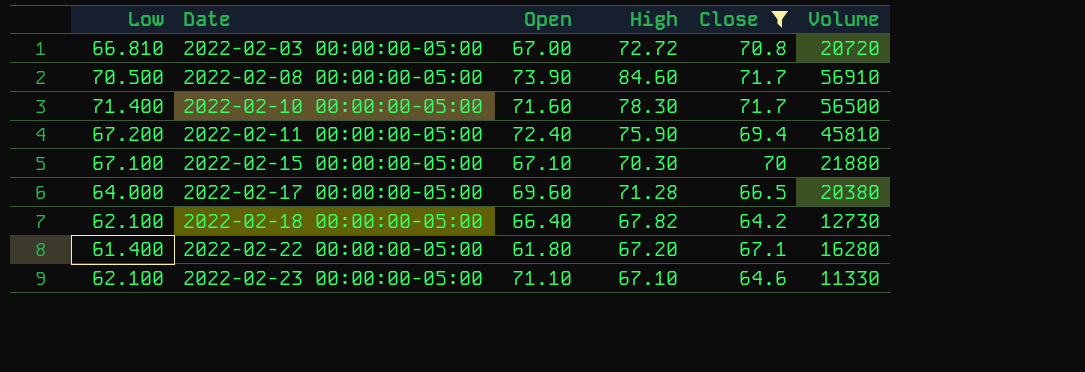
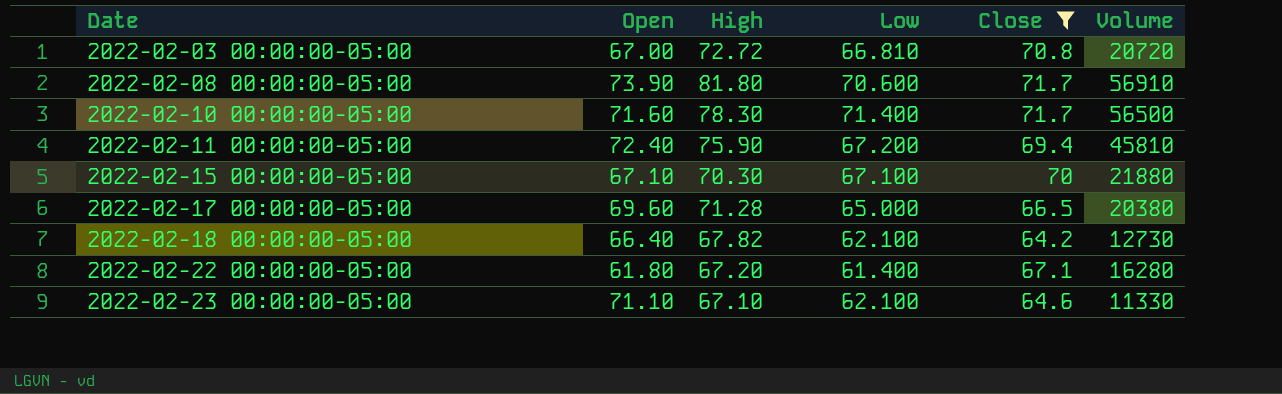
column Low | position: 1 -> 4
2022-02-08 00:00:00-05:00 | High: 84.60 -> 81.80
2022-02-08 00:00:00-05:00 | Low: 70.500 -> 70.600
2022-02-17 00:00:00-05:00 | Low: 64.000 -> 65.000

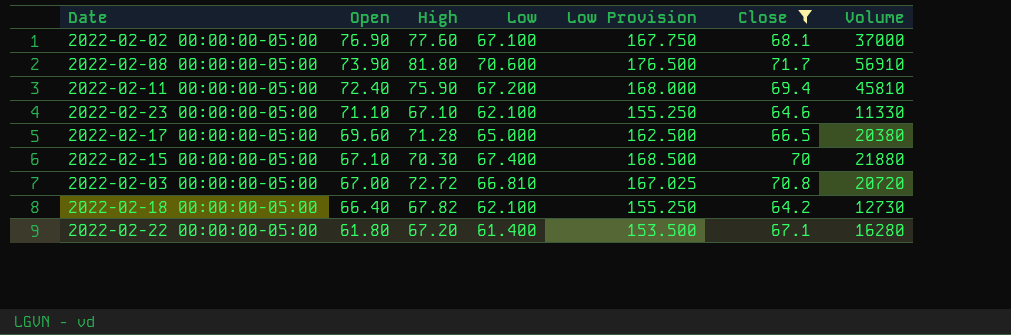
row order: Date ascending -> Open descending
column Low Provision | formula: none -> [Low] * 2.5
row 2022-02-10 00:00:00-05:00: 71.60 | 78.30 | 71.400 | 71.7 | 56500 -> none
row 2022-02-02 00:00:00-05:00: none -> 76.90 | 77.60 | 67.100 | 167.750 | 68.1 | 37000
2022-02-15 00:00:00-05:00 | Low: 67.100 -> 67.400

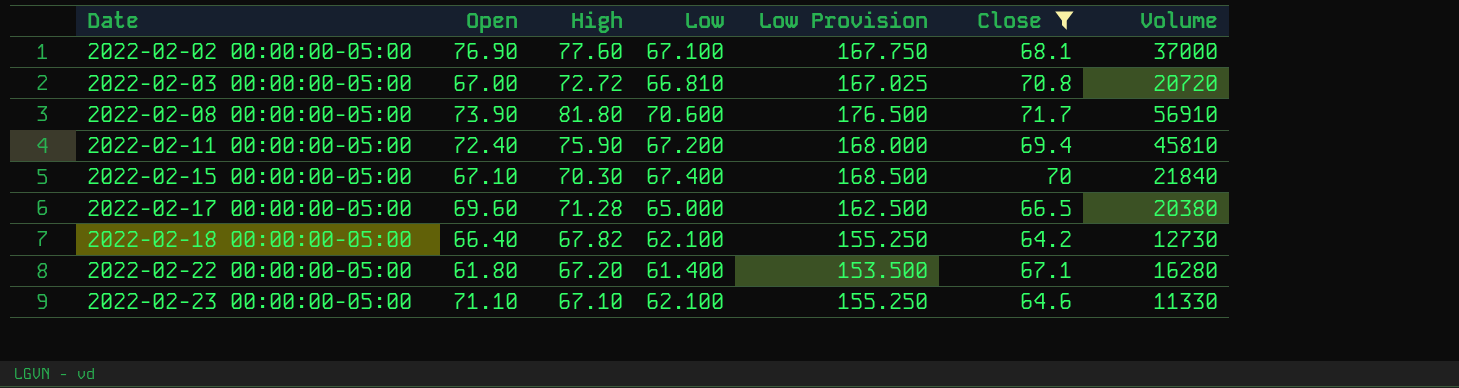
row order: Open descending -> Date ascending
2022-02-15 00:00:00-05:00 | Volume: 21880 -> 21840

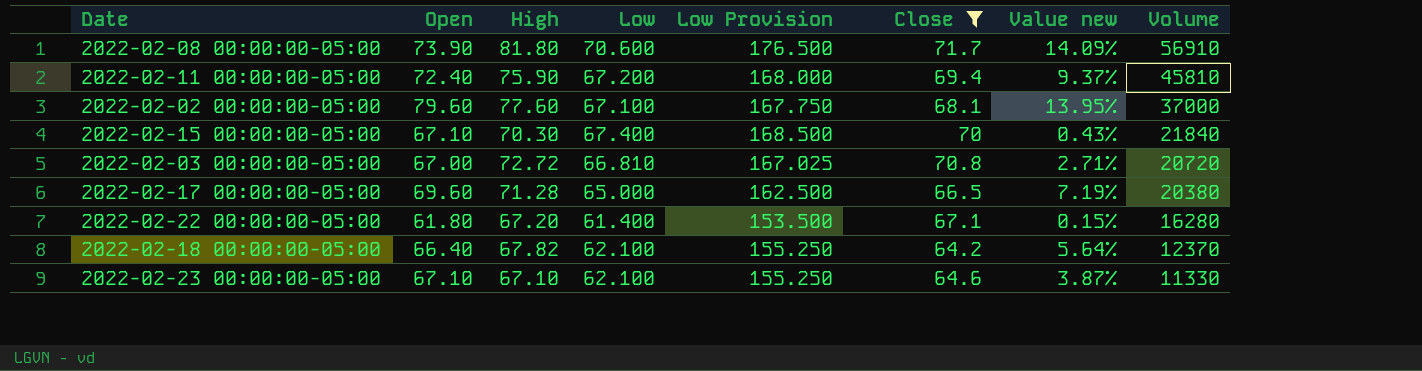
row order: Date ascending -> Volume descending
column Value new | formula: none -> ([High] - [Close]) / [Close]
2022-02-02 00:00:00-05:00 | Open: 76.90 -> 79.60
2022-02-18 00:00:00-05:00 | Volume: 12730 -> 12370
2022-02-23 00:00:00-05:00 | Open: 71.10 -> 67.10

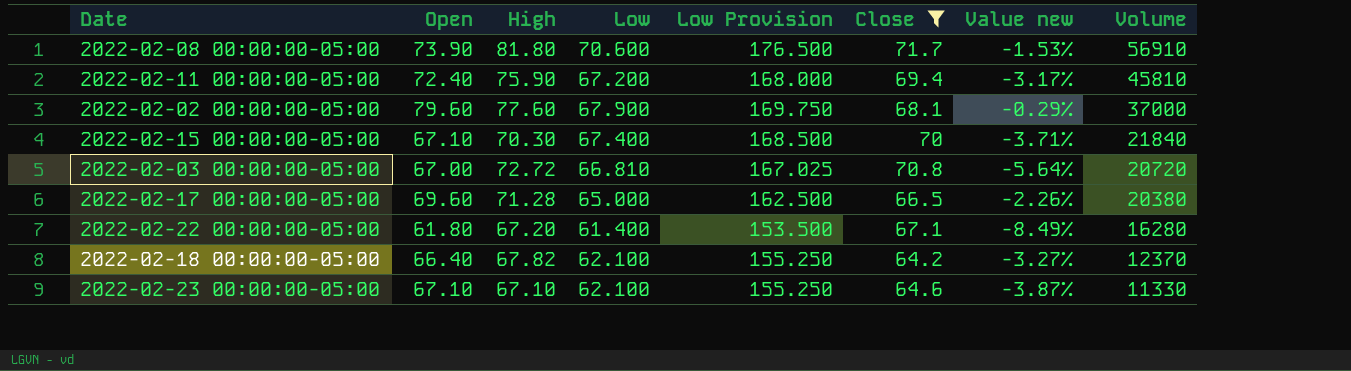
column Value new | formula: ([High] - [Close]) / [Close] -> ([Low] - [Close]) / [Close]
2022-02-02 00:00:00-05:00 | Low: 67.100 -> 67.900
2022-02-02 00:00:00-05:00 | Low Provision: 167.750 -> 169.750

